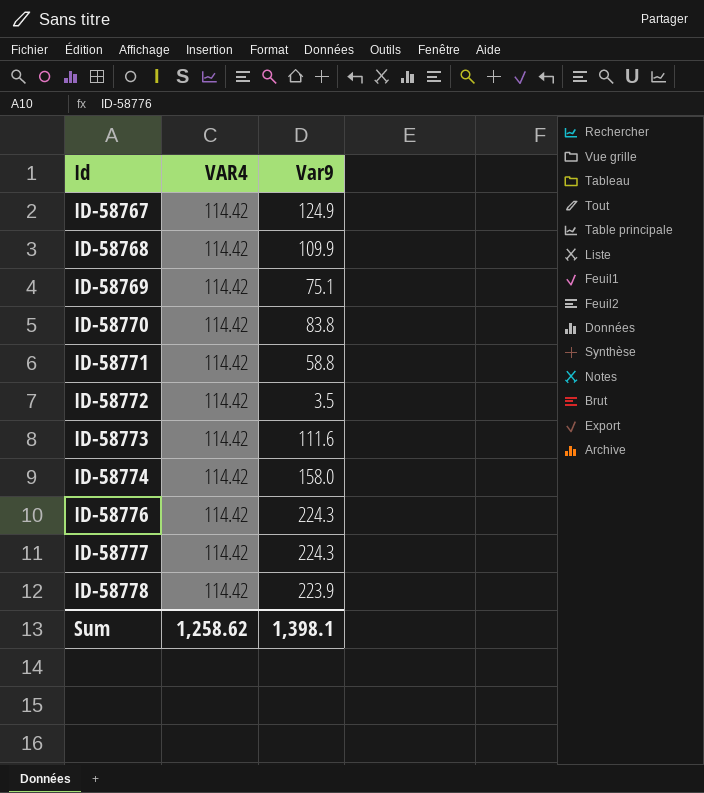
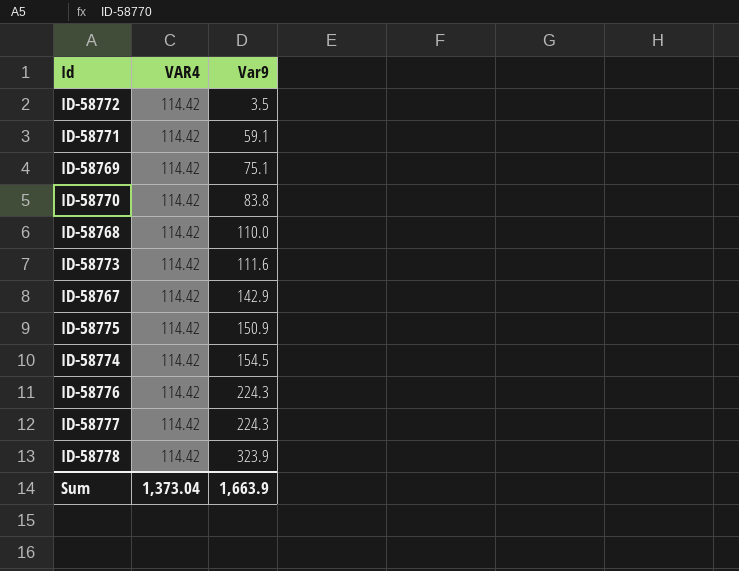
row order: Id ascending -> Var9 ascending
ID-58771 | Var9: 58.8 -> 59.1
ID-58768 | Var9: 109.9 -> 110.0
ID-58767 | Var9: 124.9 -> 142.9
row ID-58775: none -> 114.42 | 150.9
ID-58774 | Var9: 158.0 -> 154.5
ID-58778 | Var9: 223.9 -> 323.9
Sum | VAR4: 1,258.62 -> 1,373.04
Sum | Var9: 1,398.1 -> 1,663.9

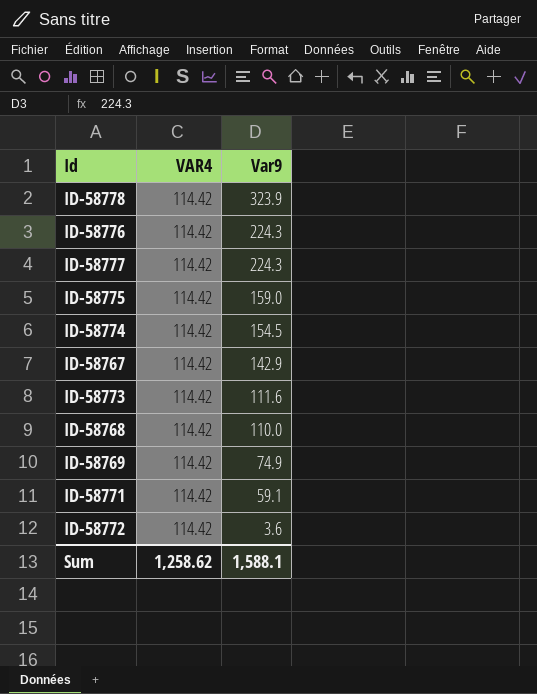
row order: Var9 ascending -> Var9 descending
row ID-58770: 114.42 | 83.8 -> none
ID-58775 | Var9: 150.9 -> 159.0
ID-58769 | Var9: 75.1 -> 74.9
ID-58772 | Var9: 3.5 -> 3.6
Sum | VAR4: 1,373.04 -> 1,258.62
Sum | Var9: 1,663.9 -> 1,588.1

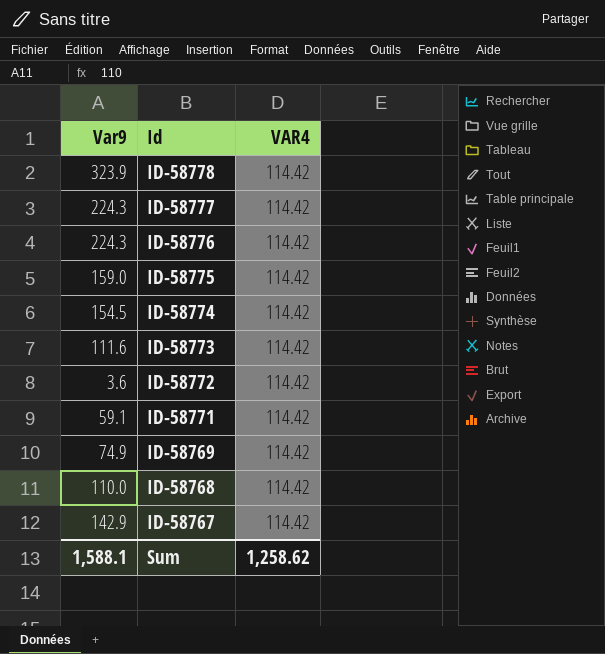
row order: Var9 descending -> Id descending
column Var9 | position: 3 -> 1

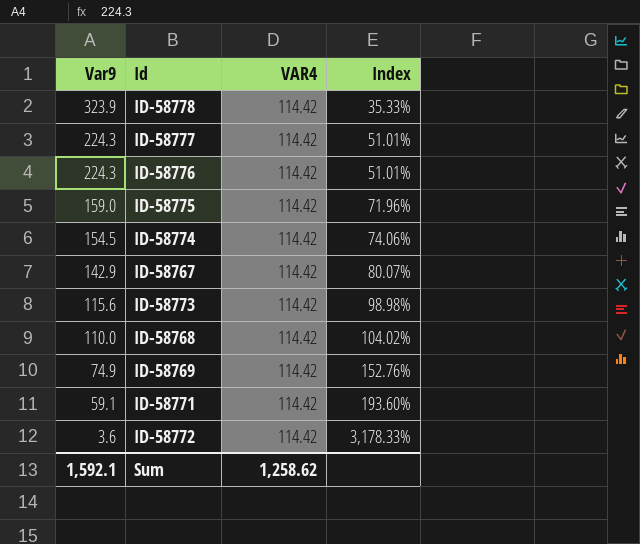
row order: Id descending -> Var9 descending
column Index | formula: none -> [VAR4] / [Var9]
ID-58773 | Var9: 111.6 -> 115.6
Sum | Var9: 1,588.1 -> 1,592.1

